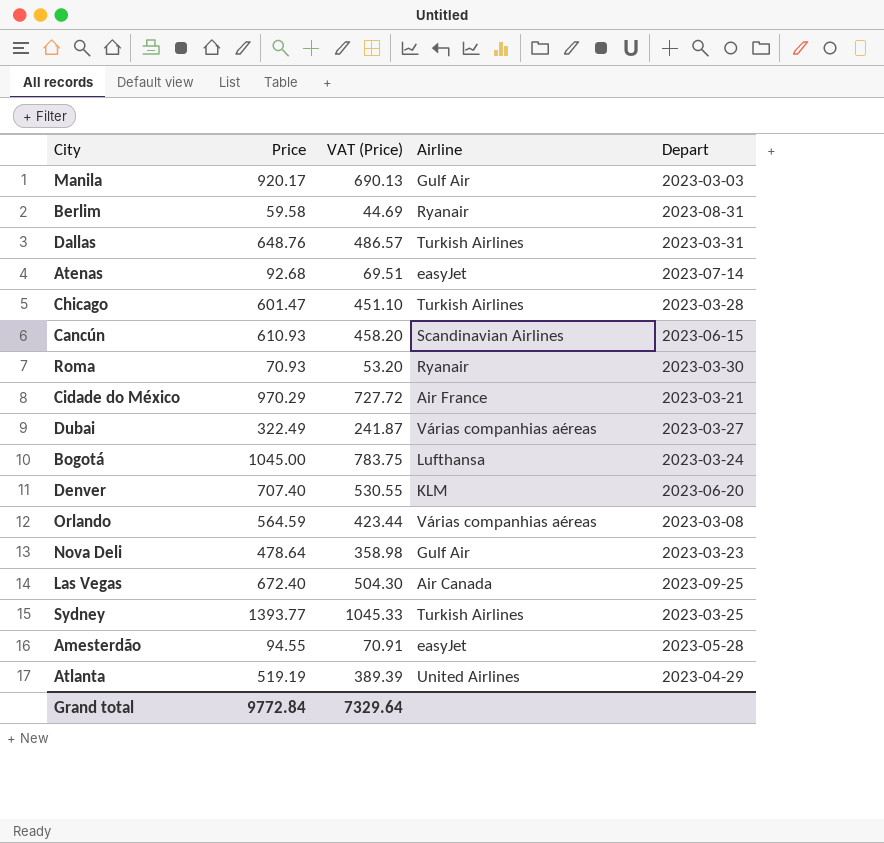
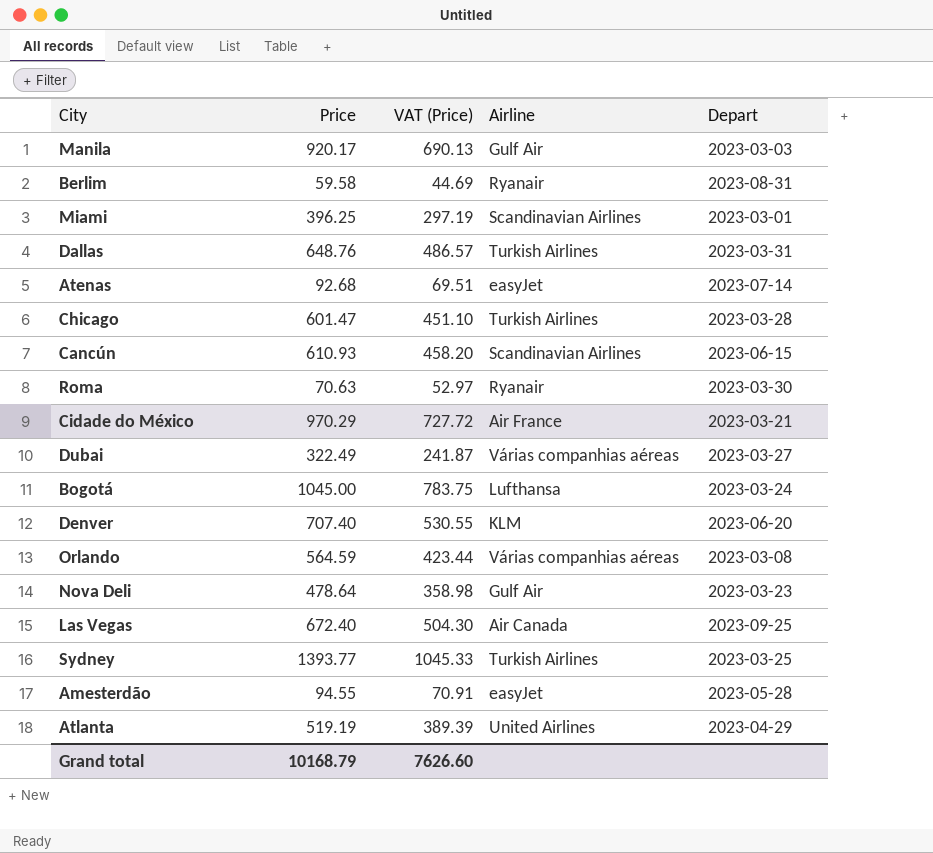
row Miami: none -> 396.25 | 297.19 | Scandinavian Airlines | 2023-03-01
Roma | Price: 70.93 -> 70.63
Roma | VAT (Price): 53.20 -> 52.97
Grand total | Price: 9772.84 -> 10168.79
Grand total | VAT (Price): 7329.64 -> 7626.60

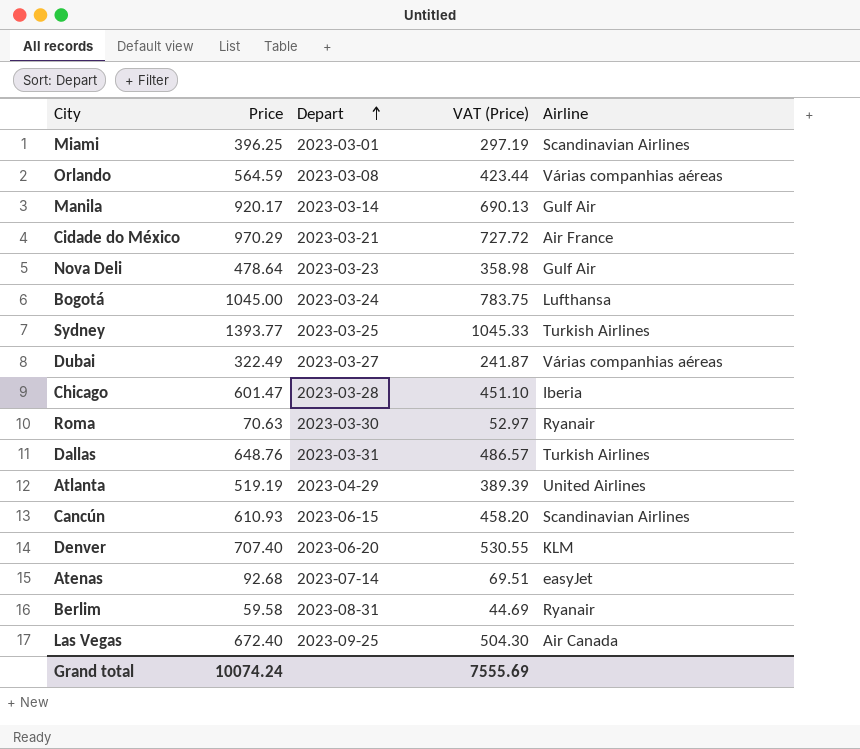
row order: none -> Depart ascending
column Depart | position: 5 -> 3
row Amesterdão: 94.55 | 70.91 | easyJet | 2023-05-28 -> none
Manila | Depart: 2023-03-03 -> 2023-03-14
Chicago | Airline: Turkish Airlines -> Iberia
Grand total | Price: 10168.79 -> 10074.24
Grand total | VAT (Price): 7626.60 -> 7555.69

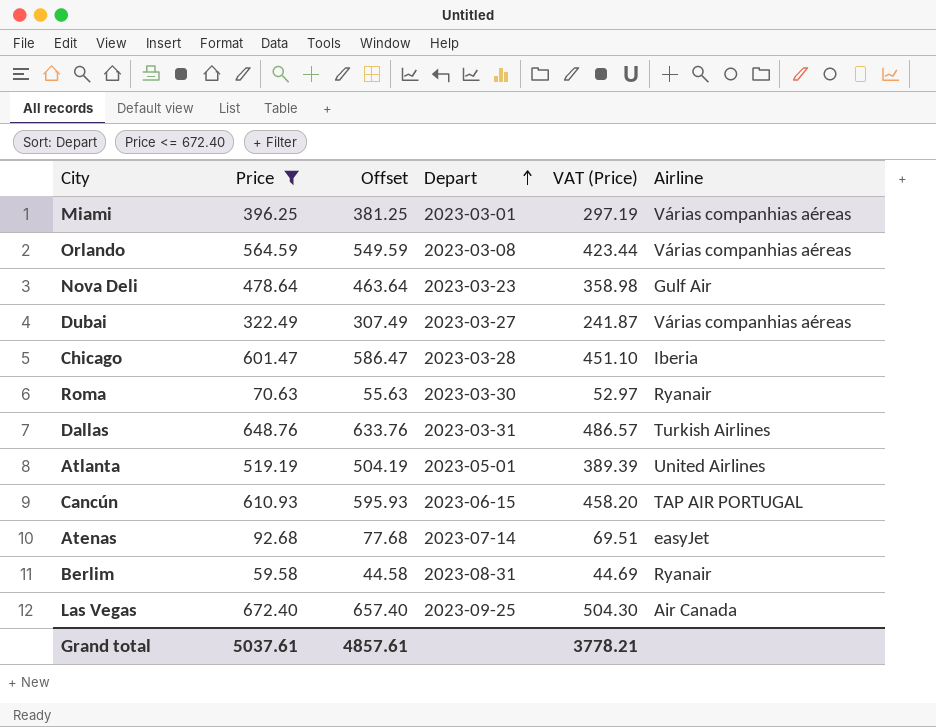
filter: none -> Price <= 672.40
column Offset | formula: none -> [Price] - 15
Miami | Airline: Scandinavian Airlines -> Várias companhias aéreas
Atlanta | Depart: 2023-04-29 -> 2023-05-01
Cancún | Airline: Scandinavian Airlines -> TAP AIR PORTUGAL
Grand total | Price: 10074.24 -> 5037.61
Grand total | VAT (Price): 7555.69 -> 3778.21

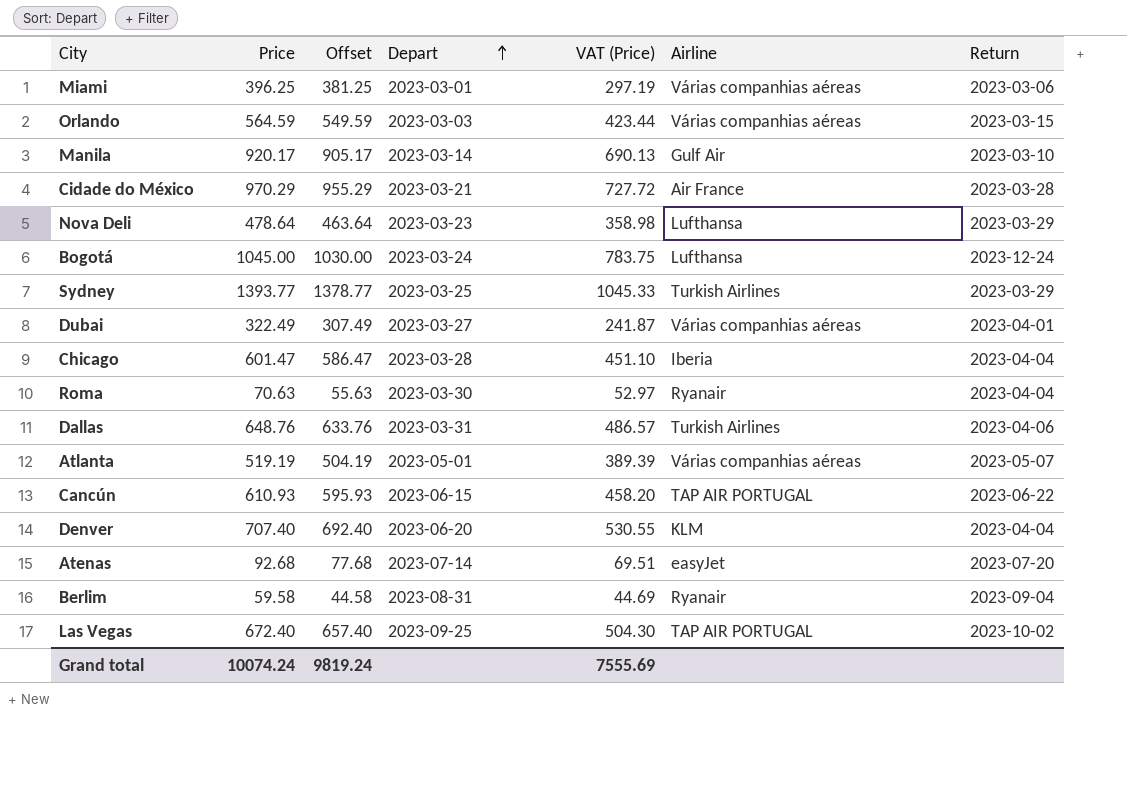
filter: Price <= 672.40 -> none
column Return | position: none -> 7
Orlando | Depart: 2023-03-08 -> 2023-03-03
Nova Deli | Airline: Gulf Air -> Lufthansa
Atlanta | Airline: United Airlines -> Várias companhias aéreas
Las Vegas | Airline: Air Canada -> TAP AIR PORTUGAL
Grand total | Price: 5037.61 -> 10074.24
Grand total | Offset: 4857.61 -> 9819.24
Grand total | VAT (Price): 3778.21 -> 7555.69

